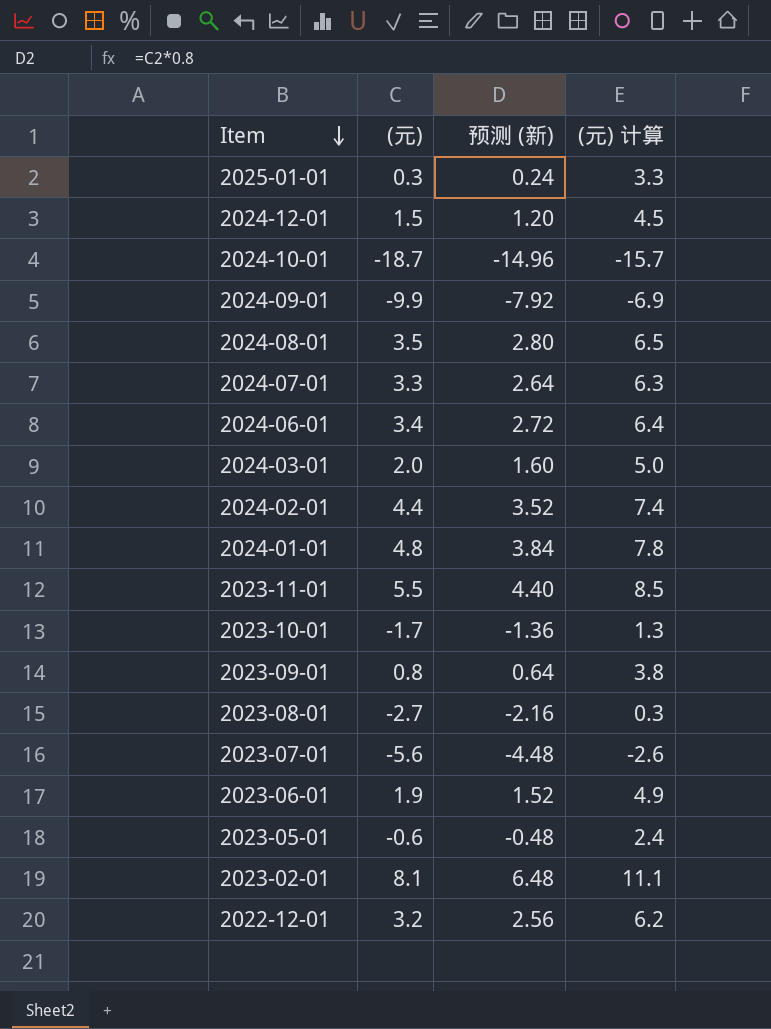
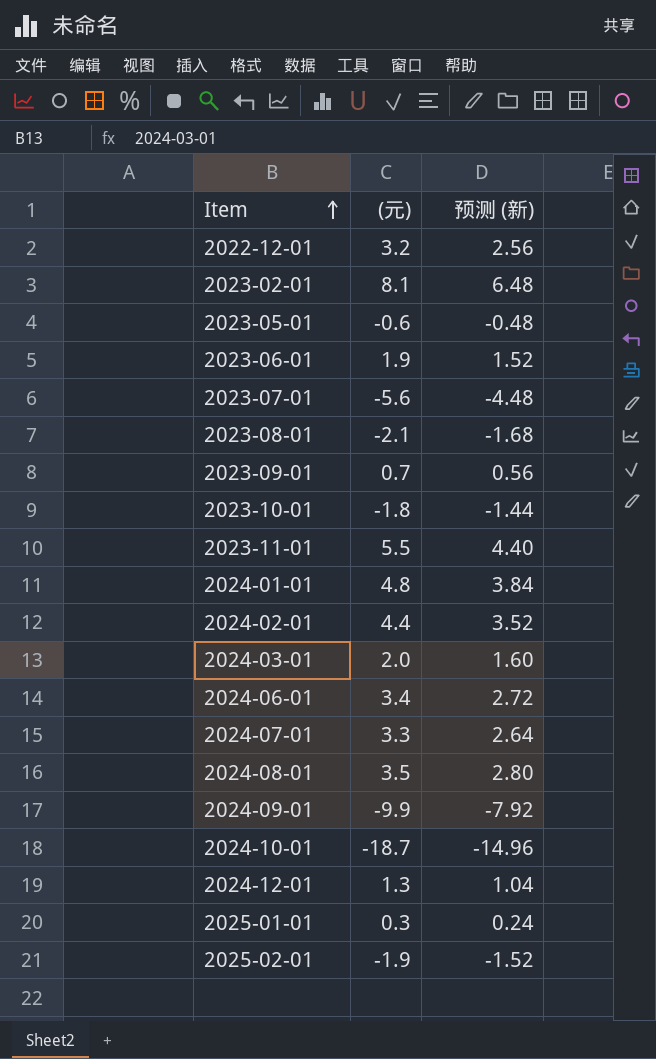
row order: Item descending -> Item ascending
column (元) 计算 | formula: [(元)] + 3 -> none
2023-08-01 | (元): -2.7 -> -2.1
2023-08-01 | 预测 (新): -2.16 -> -1.68
2023-09-01 | (元): 0.8 -> 0.7
2023-09-01 | 预测 (新): 0.64 -> 0.56
2023-10-01 | (元): -1.7 -> -1.8
2023-10-01 | 预测 (新): -1.36 -> -1.44
2024-12-01 | (元): 1.5 -> 1.3
2024-12-01 | 预测 (新): 1.20 -> 1.04
row 2025-02-01: none -> -1.9 | -1.52

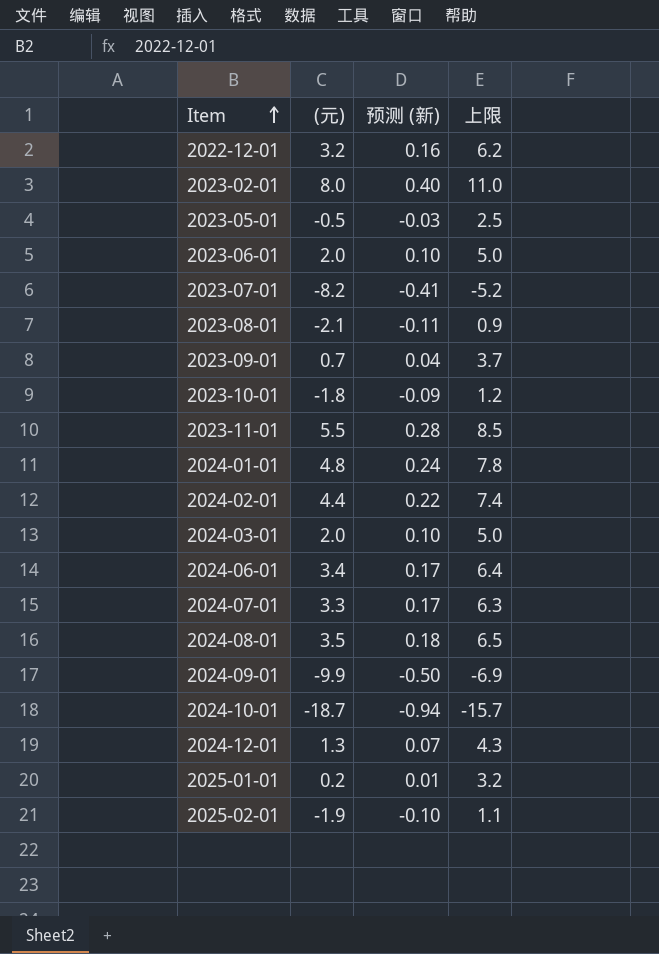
column 预测 (新) | formula: [(元)] * 0.8 -> [(元)] * 0.05
column 上限 | formula: none -> [(元)] + 3
2023-02-01 | (元): 8.1 -> 8.0
2023-05-01 | (元): -0.6 -> -0.5
2023-06-01 | (元): 1.9 -> 2.0
2023-07-01 | (元): -5.6 -> -8.2
2025-01-01 | (元): 0.3 -> 0.2

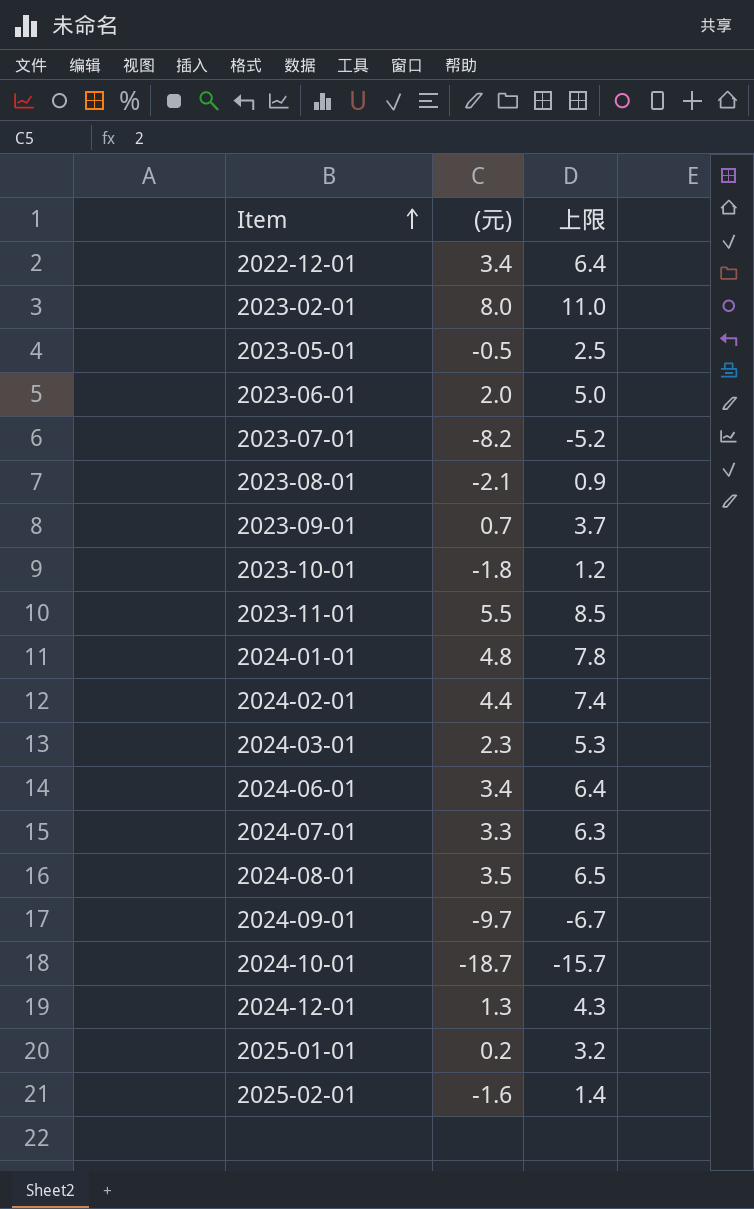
column 预测 (新) | formula: [(元)] * 0.05 -> none
2022-12-01 | (元): 3.2 -> 3.4
2022-12-01 | 上限: 6.2 -> 6.4
2024-03-01 | (元): 2.0 -> 2.3
2024-03-01 | 上限: 5.0 -> 5.3
2024-09-01 | (元): -9.9 -> -9.7
2024-09-01 | 上限: -6.9 -> -6.7
2025-02-01 | (元): -1.9 -> -1.6
2025-02-01 | 上限: 1.1 -> 1.4

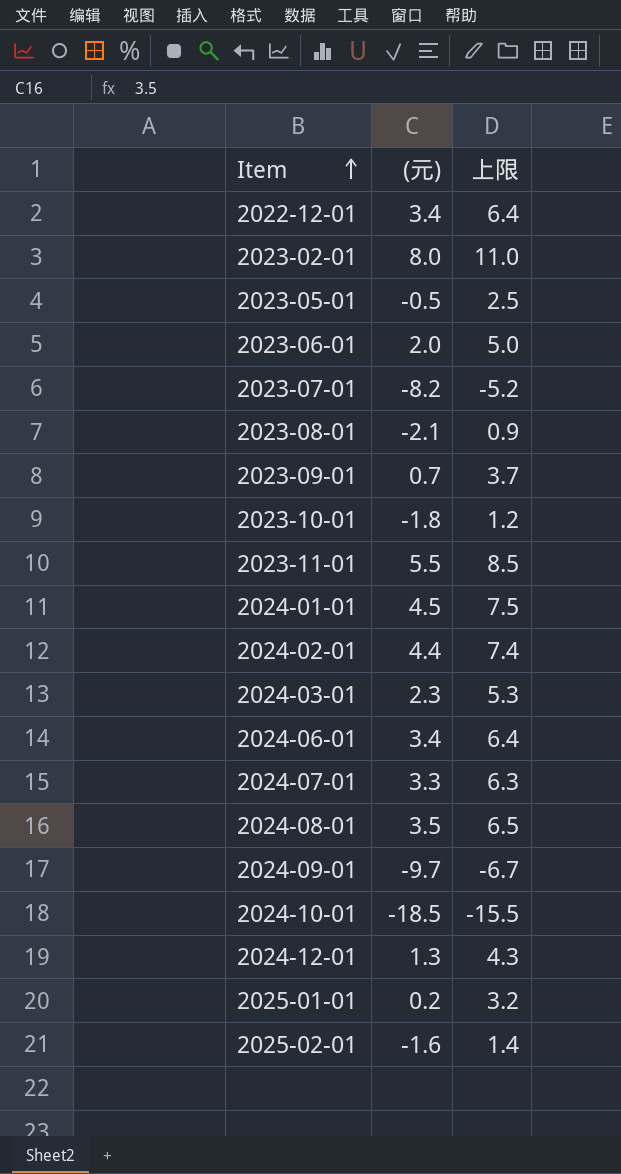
2024-01-01 | (元): 4.8 -> 4.5
2024-01-01 | 上限: 7.8 -> 7.5
2024-10-01 | (元): -18.7 -> -18.5
2024-10-01 | 上限: -15.7 -> -15.5

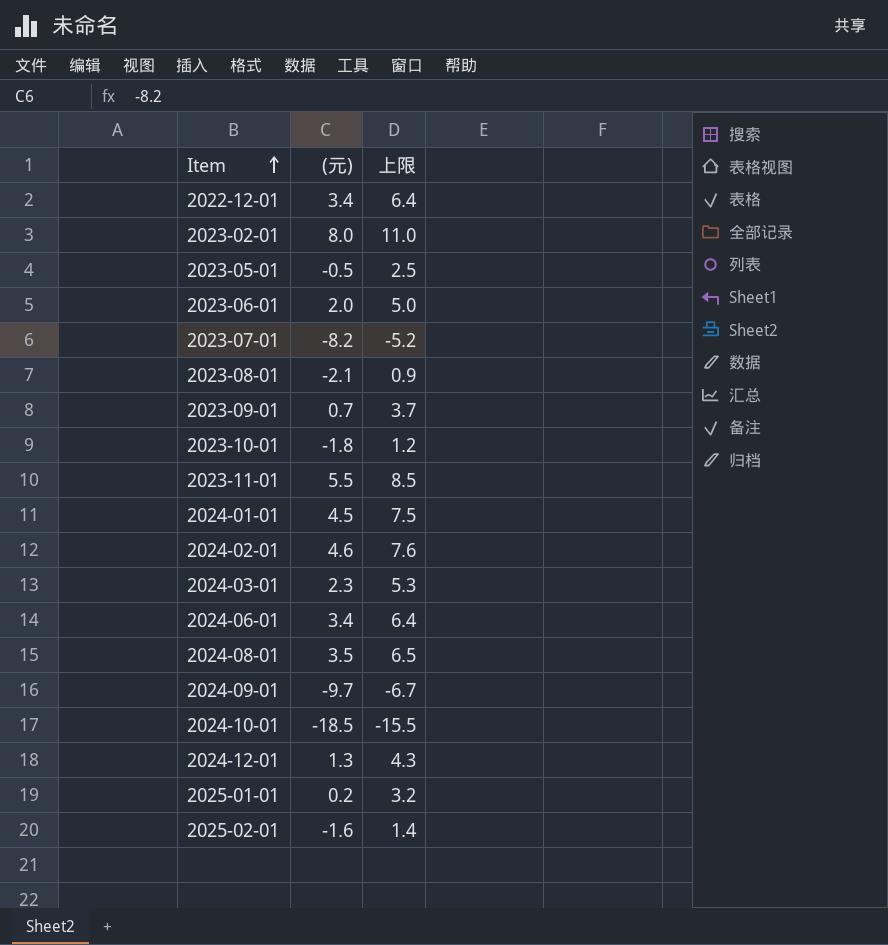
row 2024-07-01: 3.3 | 6.3 -> none
2024-02-01 | (元): 4.4 -> 4.6
2024-02-01 | 上限: 7.4 -> 7.6

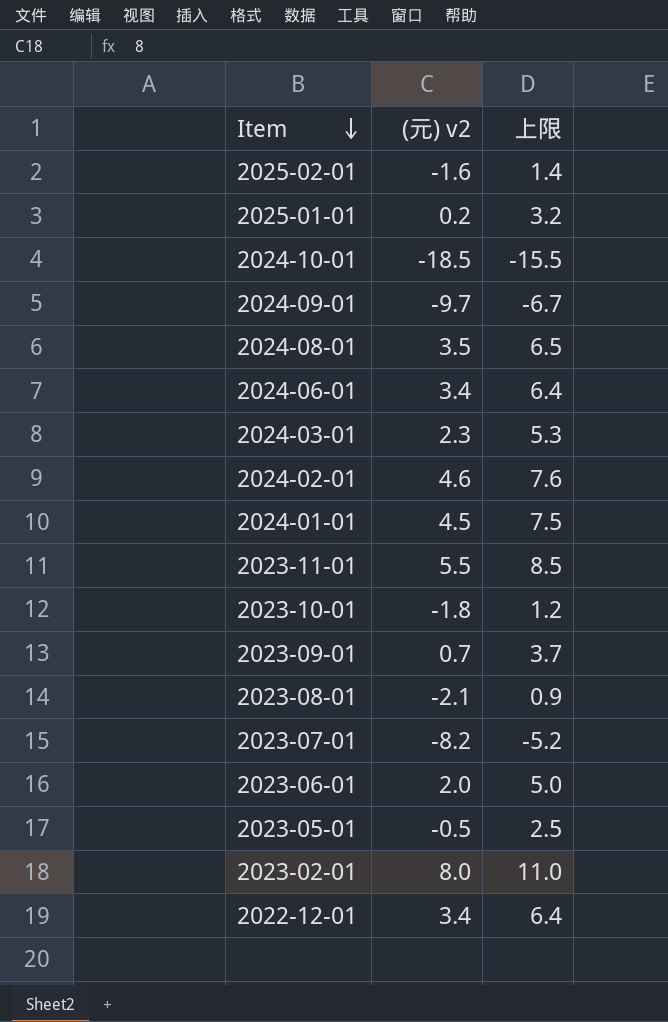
row order: Item ascending -> Item descending
column name: (元) -> (元) v2
row 2024-12-01: 1.3 | 4.3 -> none

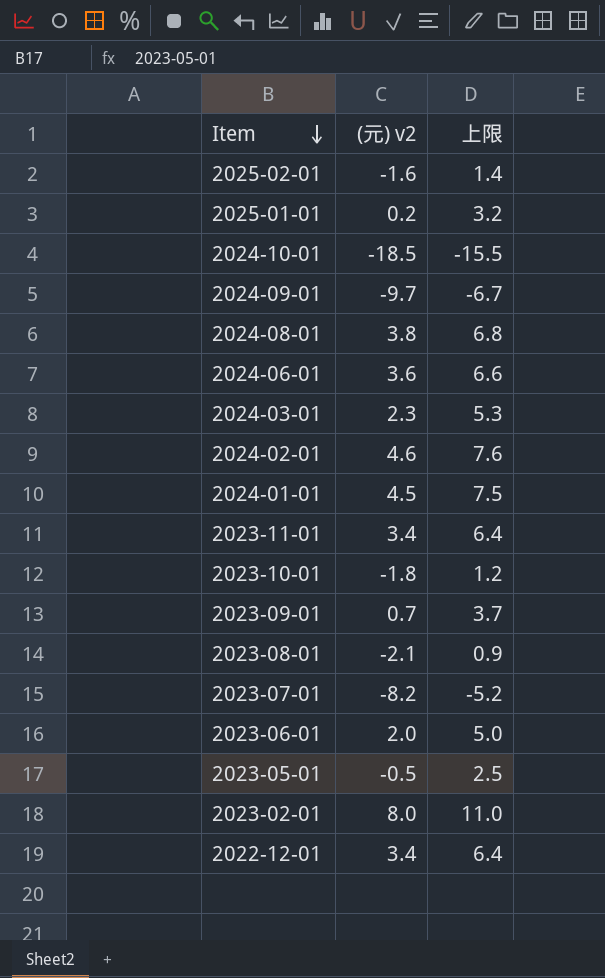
2024-08-01 | (元) v2: 3.5 -> 3.8
2024-08-01 | 上限: 6.5 -> 6.8
2024-06-01 | (元) v2: 3.4 -> 3.6
2024-06-01 | 上限: 6.4 -> 6.6
2023-11-01 | (元) v2: 5.5 -> 3.4
2023-11-01 | 上限: 8.5 -> 6.4

